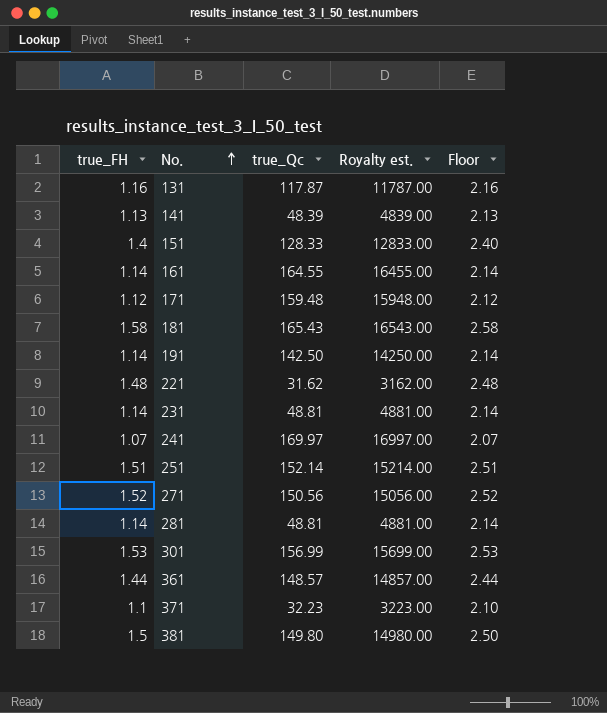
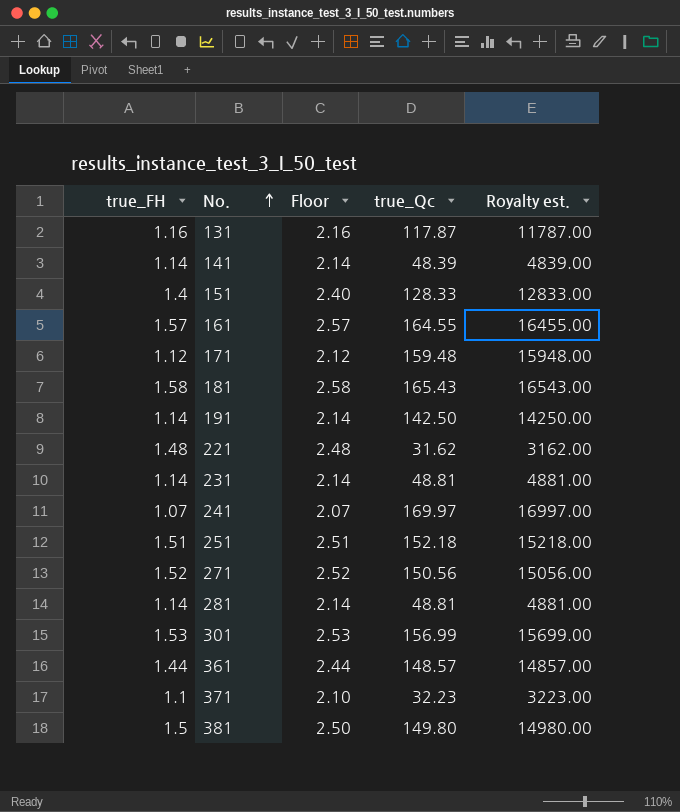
column Floor | position: 5 -> 3
141 | true_FH: 1.13 -> 1.14
141 | Floor: 2.13 -> 2.14
161 | true_FH: 1.14 -> 1.57
161 | Floor: 2.14 -> 2.57
251 | true_Qc: 152.14 -> 152.18
251 | Royalty est.: 15214.00 -> 15218.00

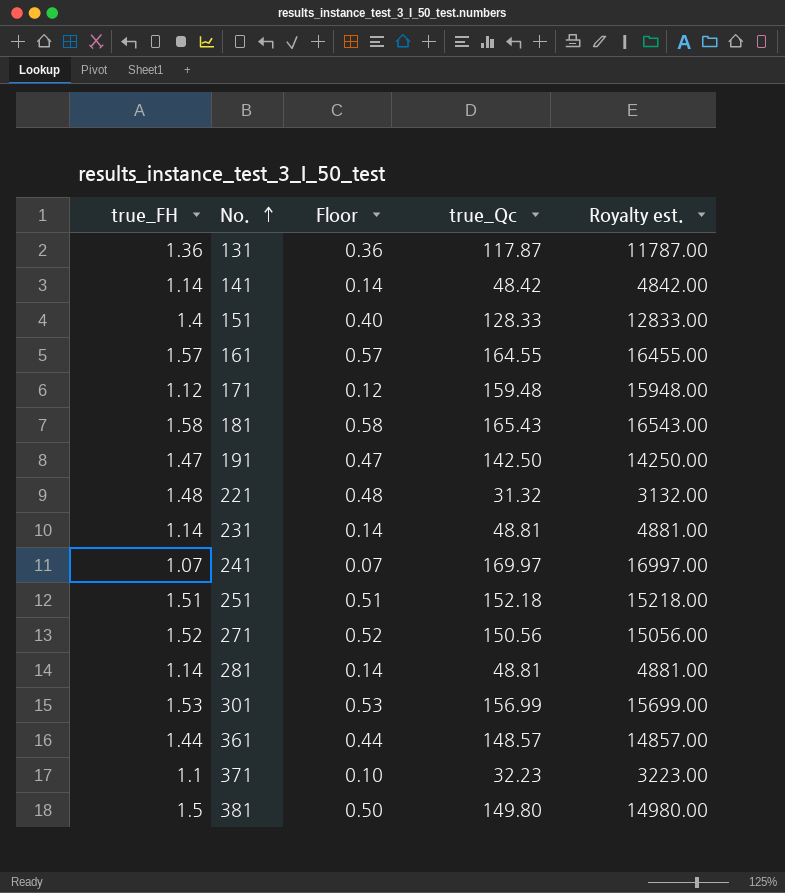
column Floor | formula: [true_FH] + 1 -> [true_FH] - 1
131 | true_FH: 1.16 -> 1.36
141 | true_Qc: 48.39 -> 48.42
141 | Royalty est.: 4839.00 -> 4842.00
191 | true_FH: 1.14 -> 1.47
221 | true_Qc: 31.62 -> 31.32
221 | Royalty est.: 3162.00 -> 3132.00

